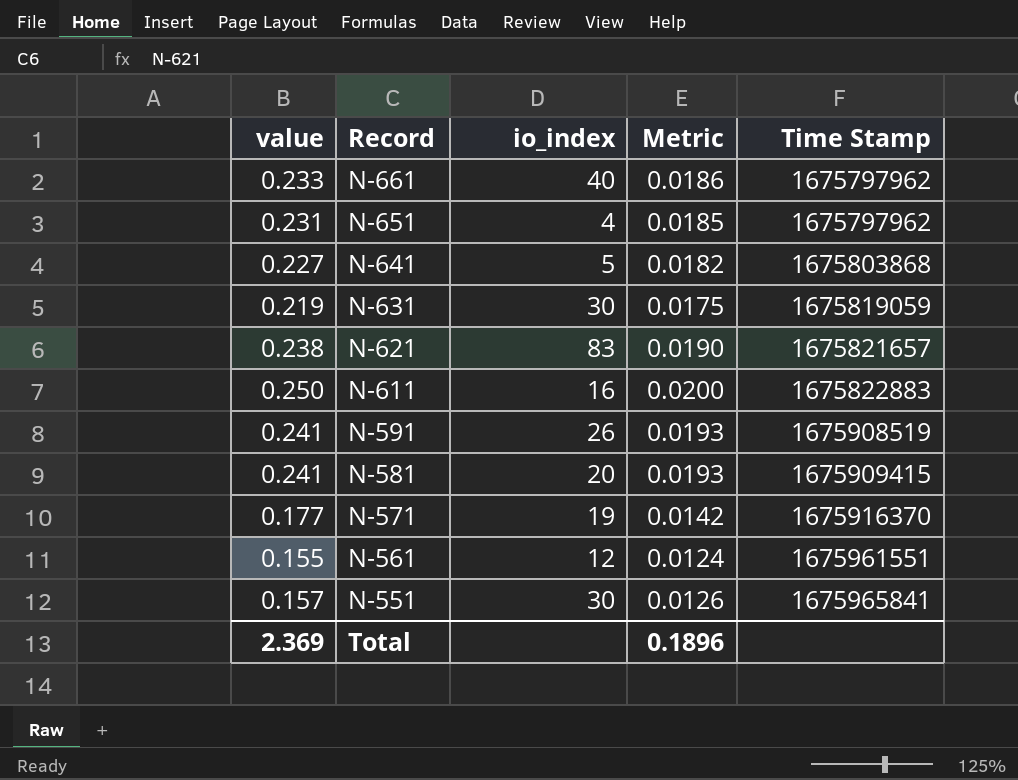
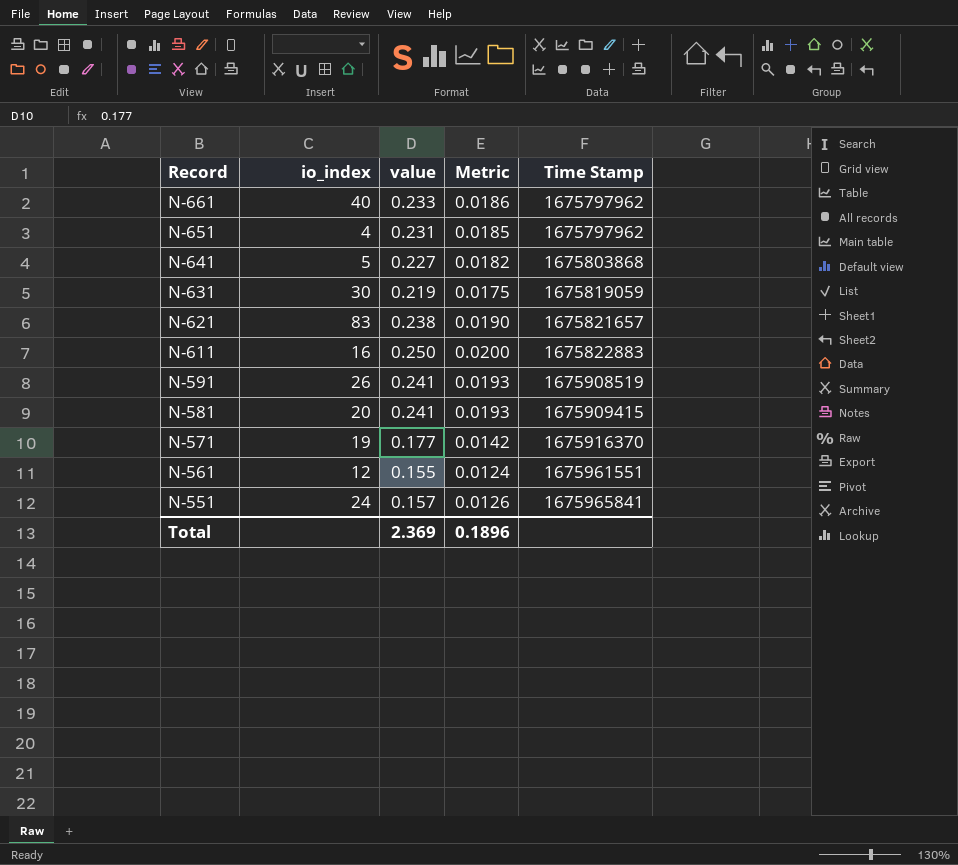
column value | position: 1 -> 3
N-551 | io_index: 30 -> 24

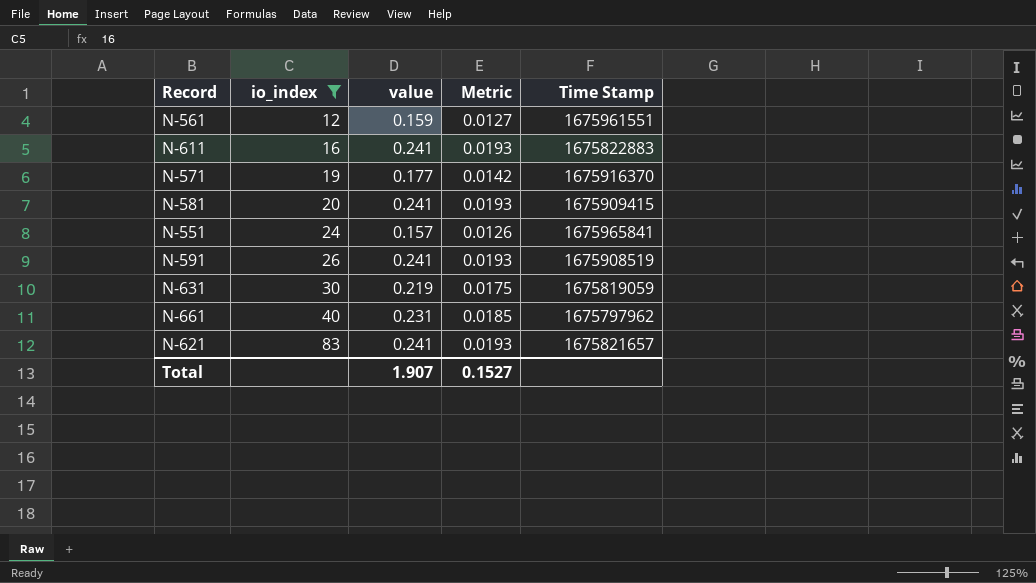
filter: none -> io_index >= 12
row order: Record descending -> io_index ascending
N-561 | value: 0.155 -> 0.159
N-561 | Metric: 0.0124 -> 0.0127
N-611 | value: 0.250 -> 0.241
N-611 | Metric: 0.0200 -> 0.0193
N-661 | value: 0.233 -> 0.231
N-661 | Metric: 0.0186 -> 0.0185
N-621 | value: 0.238 -> 0.241
N-621 | Metric: 0.0190 -> 0.0193
Total | value: 2.369 -> 1.907
Total | Metric: 0.1896 -> 0.1527

